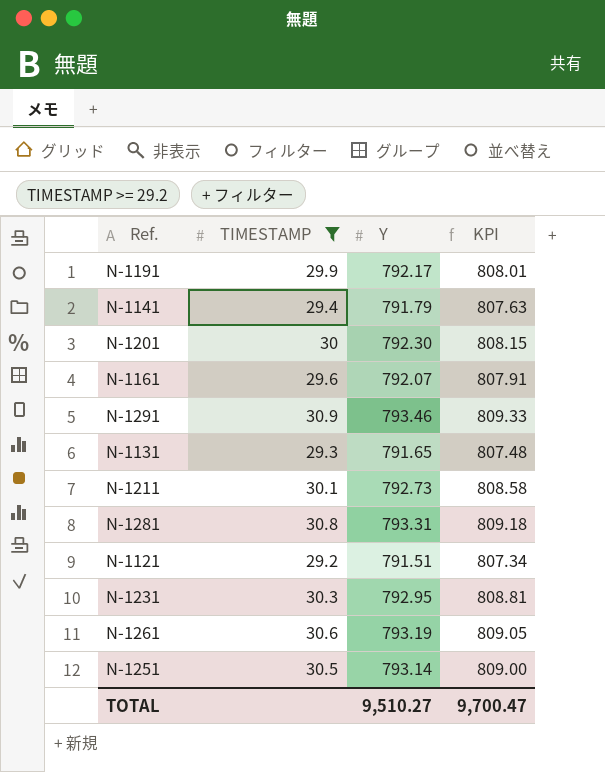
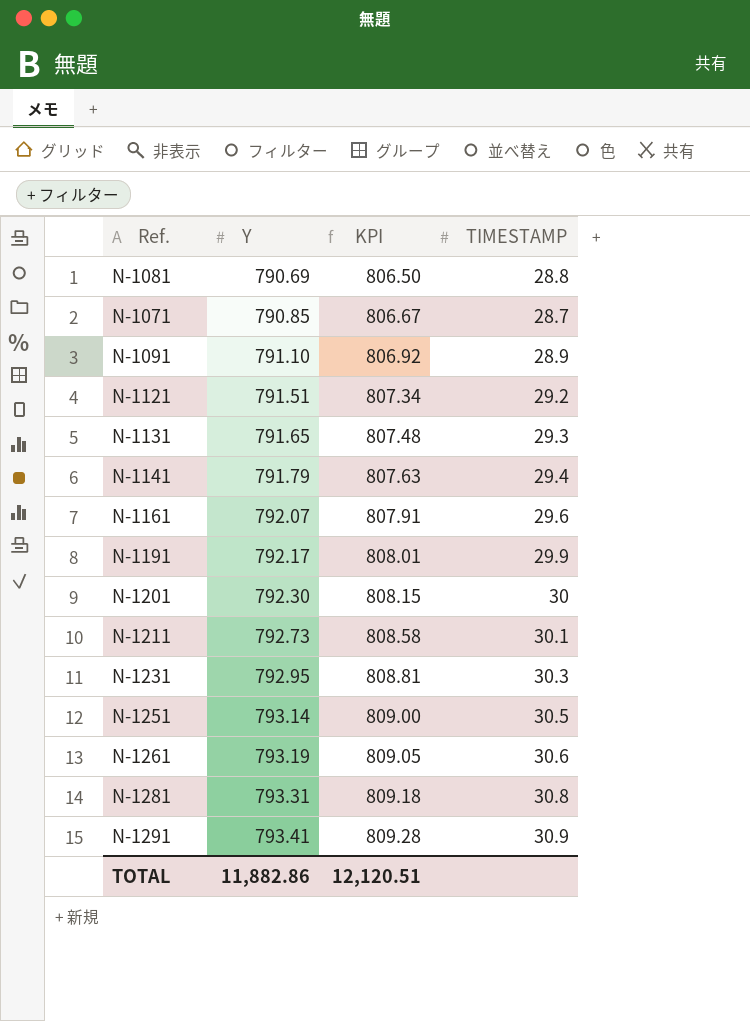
filter: TIMESTAMP >= 29.2 -> none
row order: none -> Y ascending
column TIMESTAMP | position: 2 -> 4
N-1291 | Y: 793.46 -> 793.41
N-1291 | KPI: 809.33 -> 809.28
TOTAL | Y: 9,510.27 -> 11,882.86
TOTAL | KPI: 9,700.47 -> 12,120.51

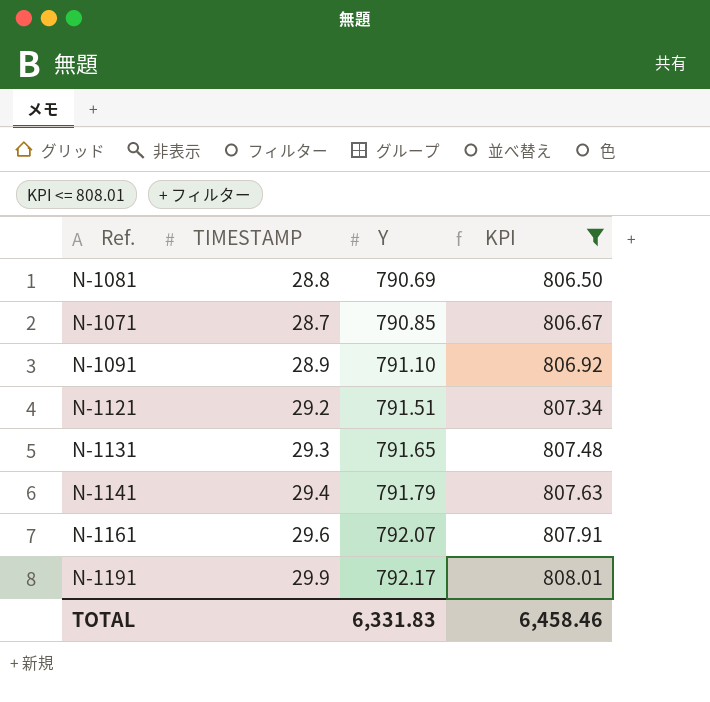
filter: none -> KPI <= 808.01
column TIMESTAMP | position: 4 -> 2
TOTAL | Y: 11,882.86 -> 6,331.83
TOTAL | KPI: 12,120.51 -> 6,458.46

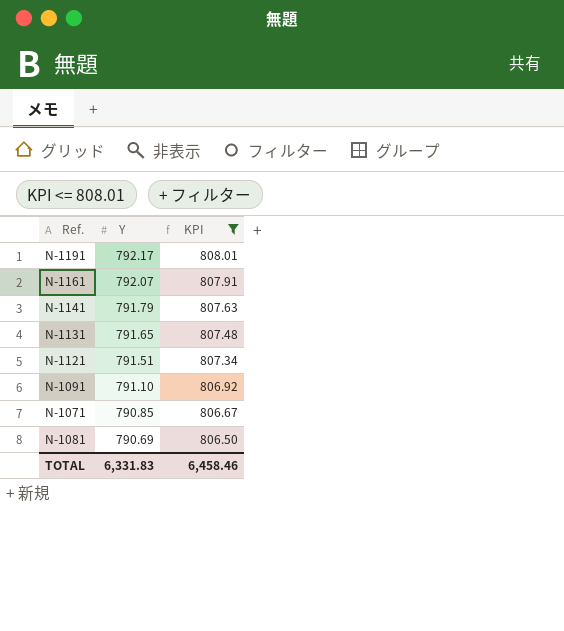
row order: Y ascending -> Y descending
column TIMESTAMP | position: 2 -> none

